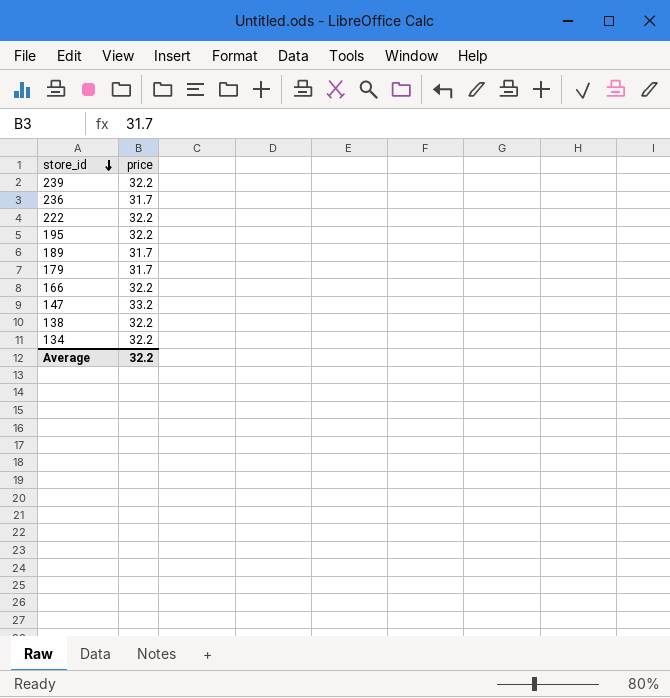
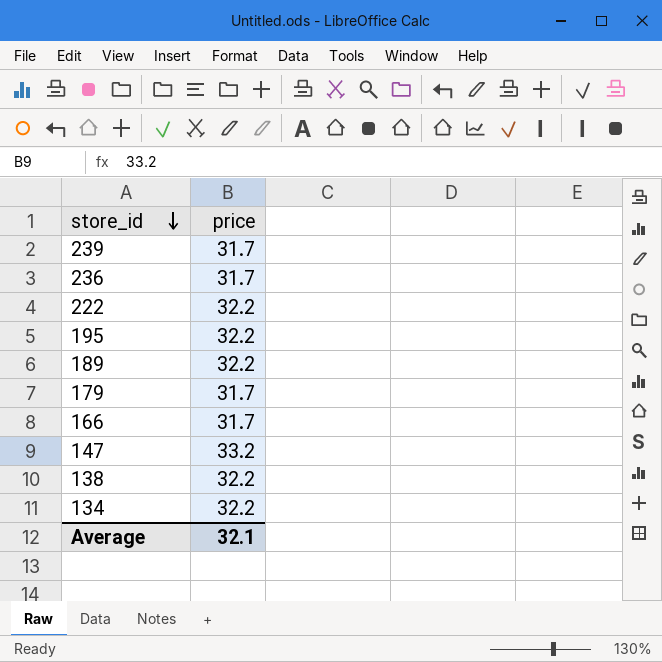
239 | price: 32.2 -> 31.7
189 | price: 31.7 -> 32.2
166 | price: 32.2 -> 31.7
Average | price: 32.2 -> 32.1

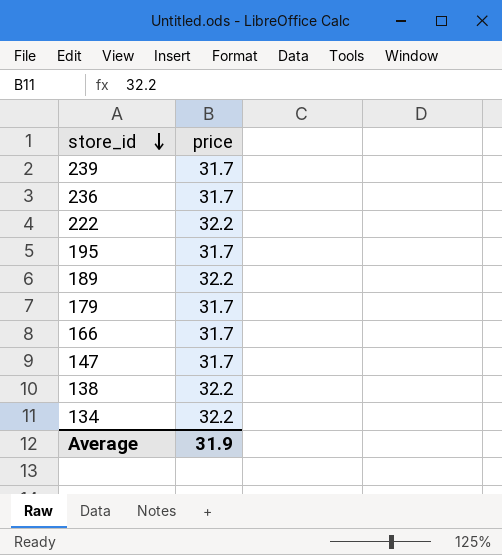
195 | price: 32.2 -> 31.7
147 | price: 33.2 -> 31.7
Average | price: 32.1 -> 31.9

